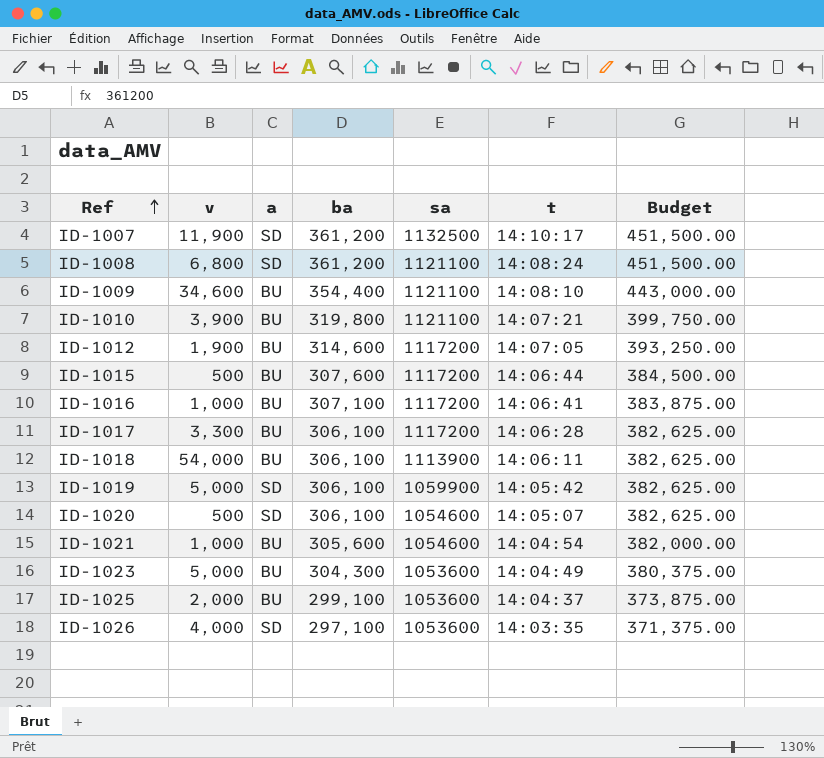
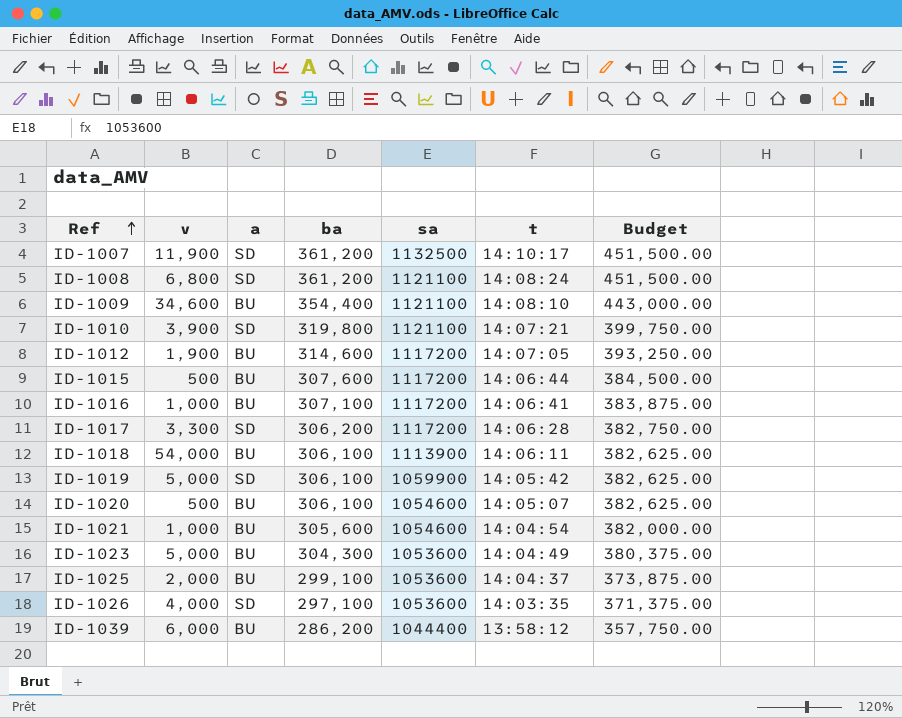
ID-1010 | a: BU -> SD
ID-1017 | a: BU -> SD
ID-1017 | ba: 306,100 -> 306,200
ID-1017 | Budget: 382,625.00 -> 382,750.00
ID-1020 | a: SD -> BU
row ID-1039: none -> 6,000 | BU | 286,200 | 1044400 | 13:58:12 | 357,750.00

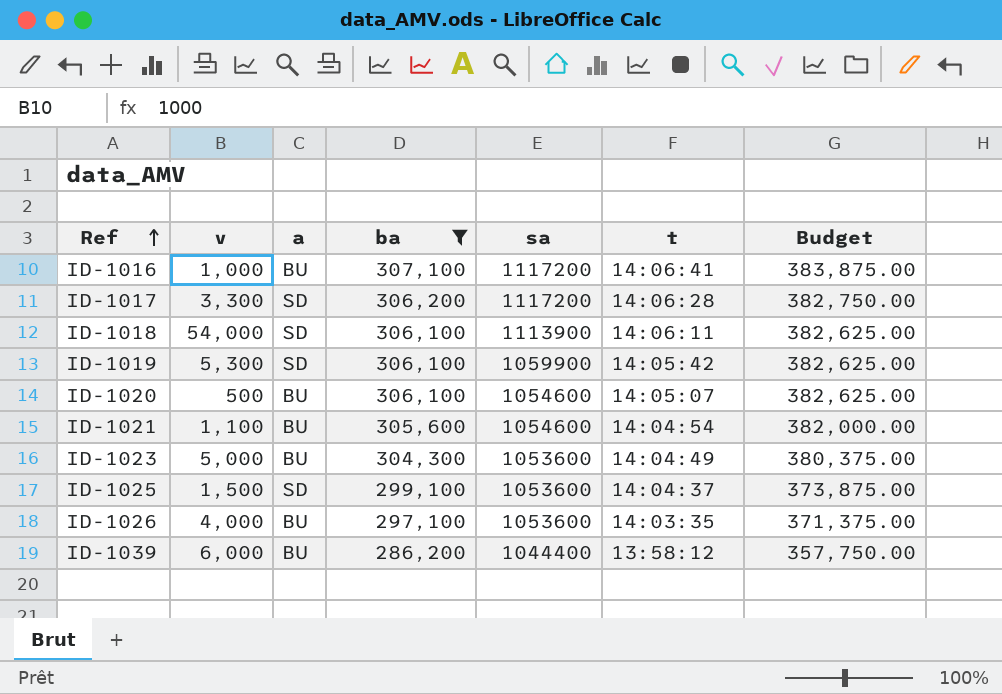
filter: none -> ba <= 307,100
ID-1018 | a: BU -> SD
ID-1019 | v: 5,000 -> 5,300
ID-1021 | v: 1,000 -> 1,100
ID-1025 | v: 2,000 -> 1,500
ID-1025 | a: BU -> SD
ID-1026 | a: SD -> BU

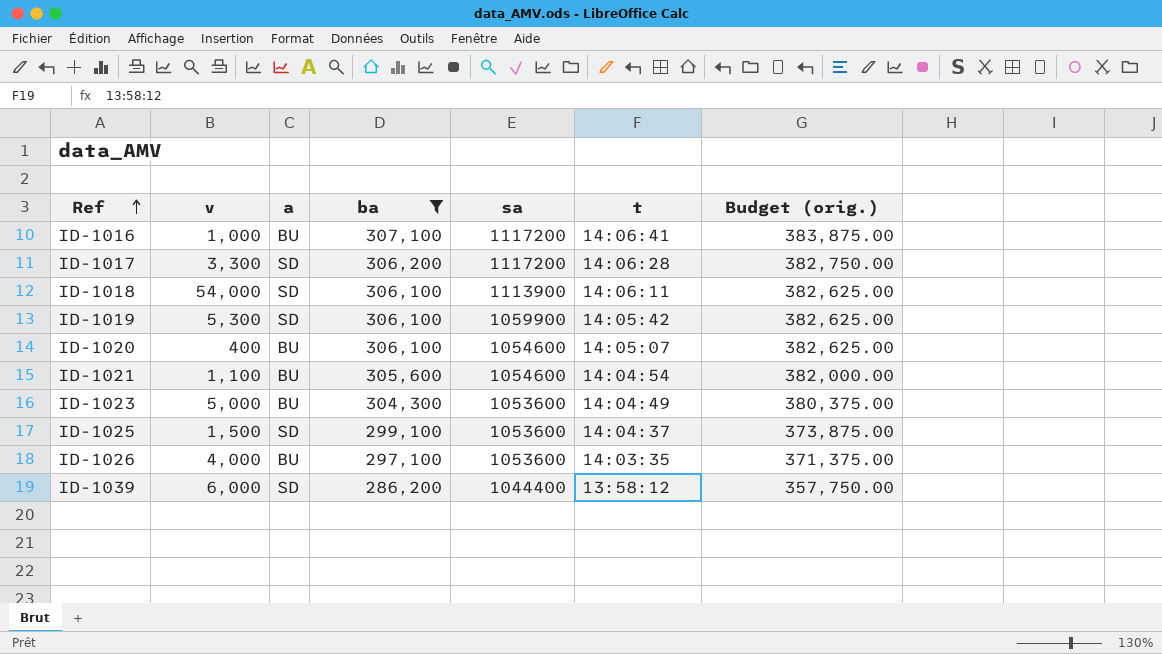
column name: Budget -> Budget (orig.)
ID-1020 | v: 500 -> 400
ID-1039 | a: BU -> SD

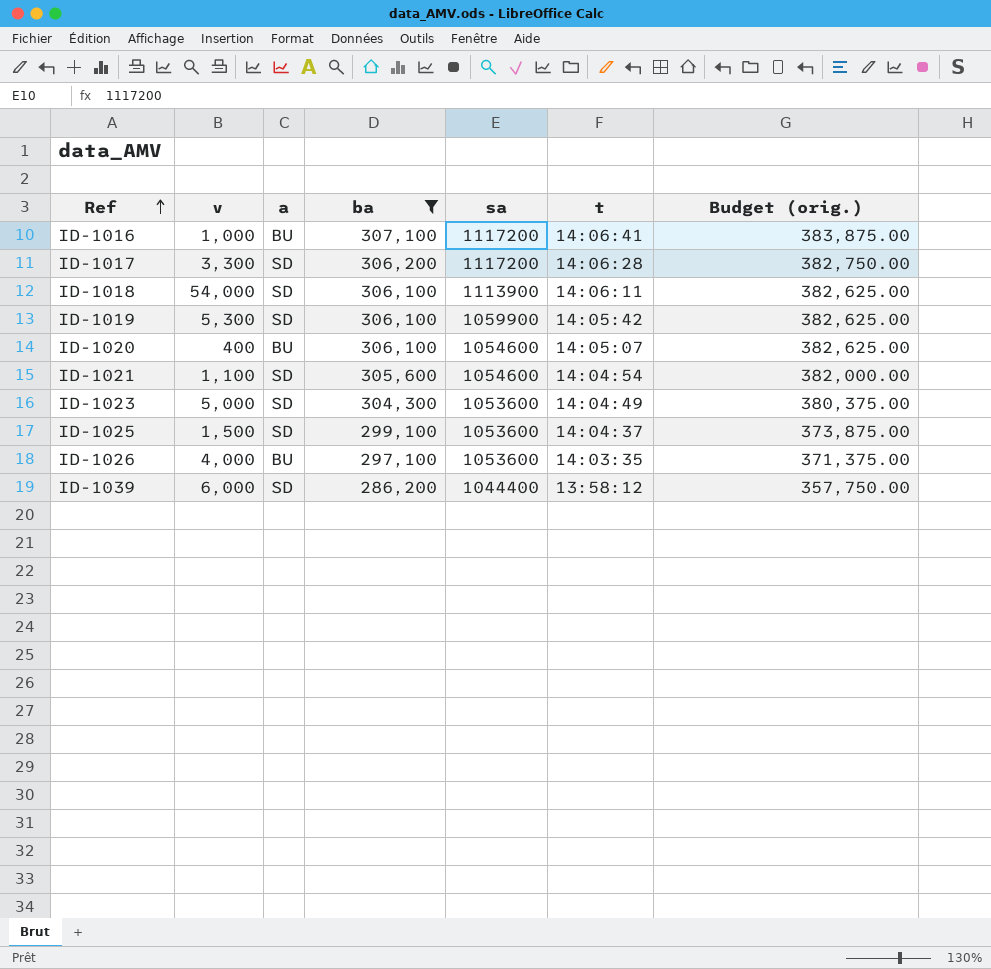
ID-1021 | a: BU -> SD
ID-1023 | a: BU -> SD

